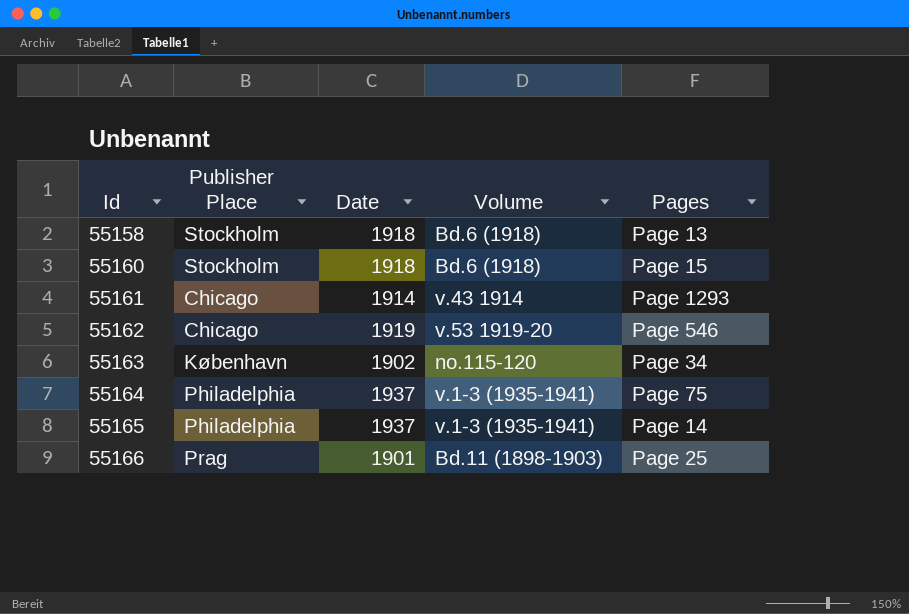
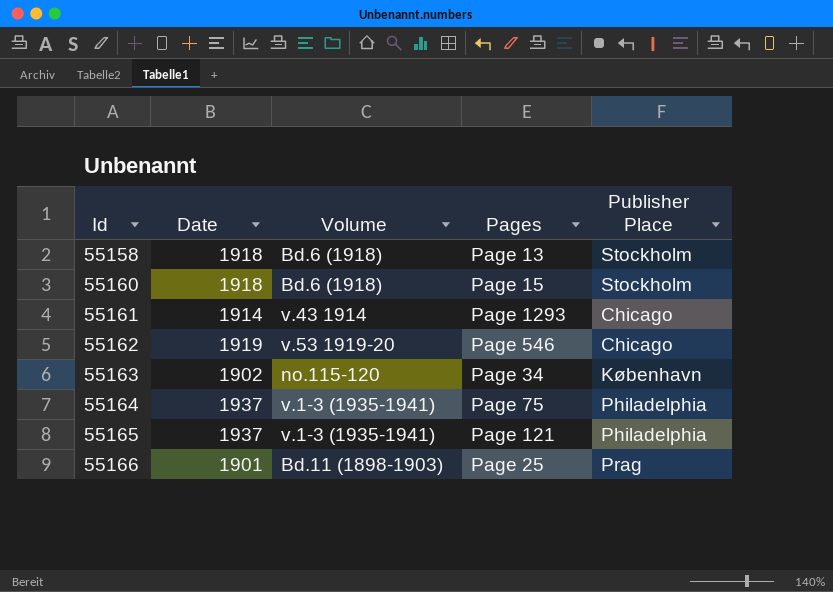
column Publisher Place | position: 2 -> 5
55165 | Pages: Page 14 -> Page 121

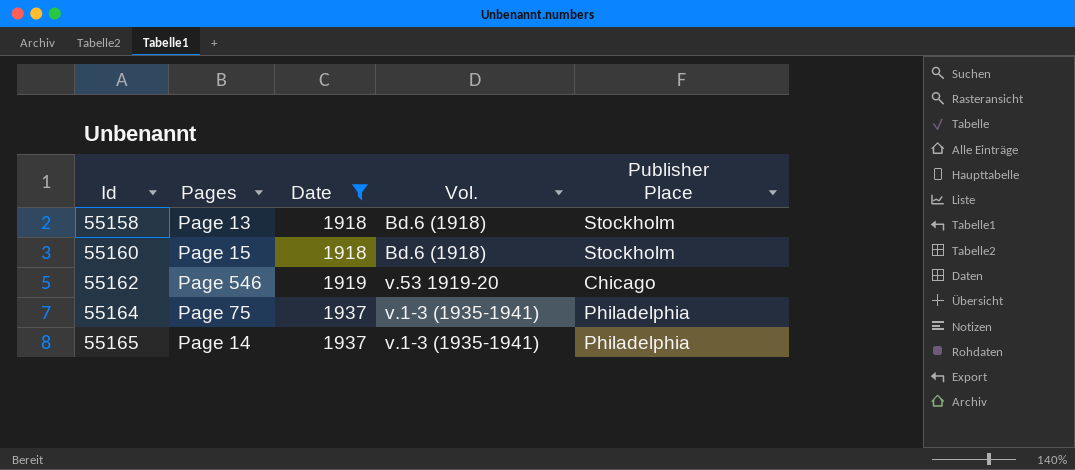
filter: none -> Date >= 1918
column Pages | position: 4 -> 2
column name: Volume -> Vol.
55165 | Pages: Page 121 -> Page 14

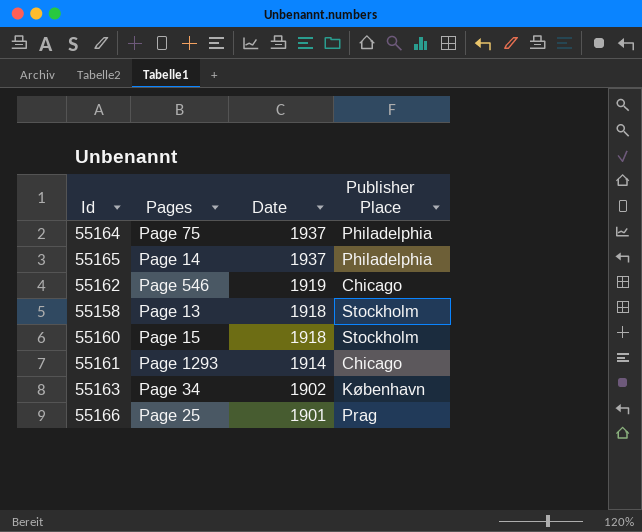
filter: Date >= 1918 -> none
row order: Id ascending -> Date descending
column Vol. | position: 4 -> none

